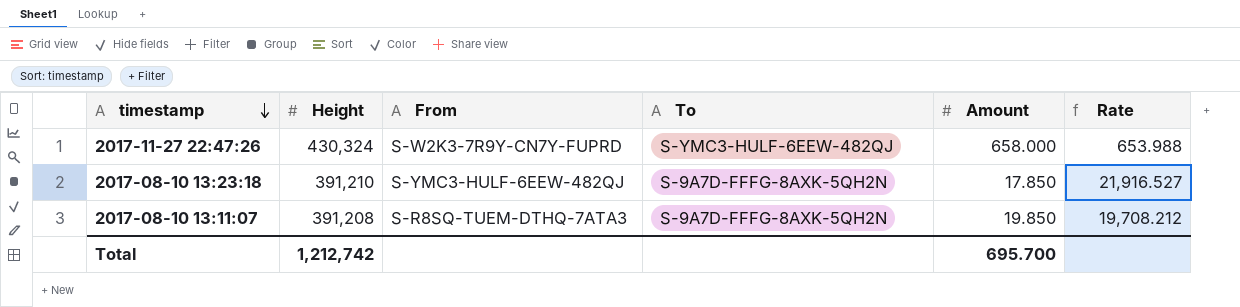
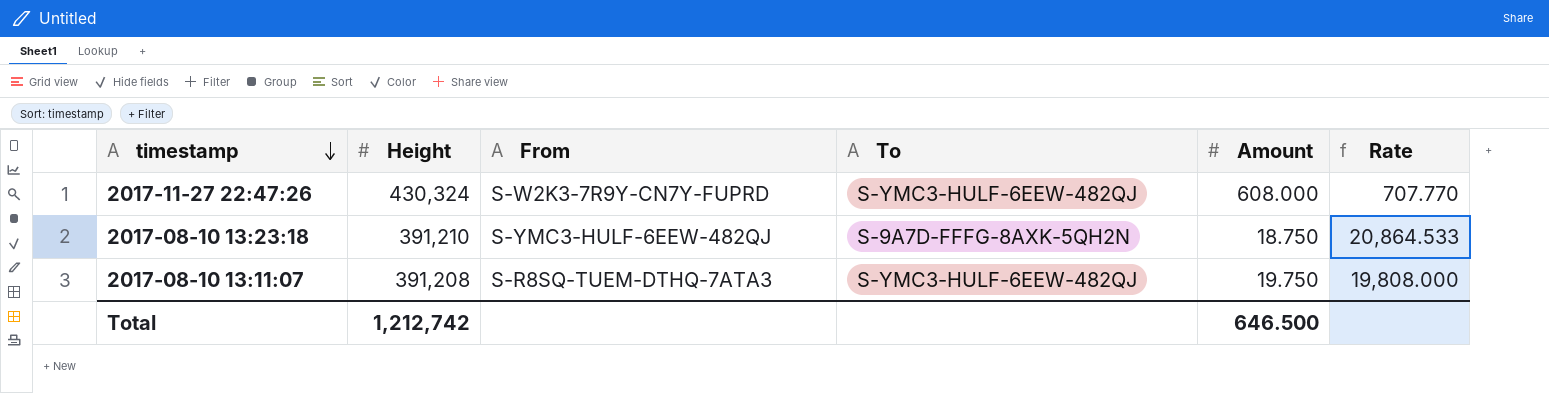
2017-11-27 22:47:26 | Amount: 658.000 -> 608.000
2017-11-27 22:47:26 | Rate: 653.988 -> 707.770
2017-08-10 13:23:18 | Amount: 17.850 -> 18.750
2017-08-10 13:23:18 | Rate: 21,916.527 -> 20,864.533
2017-08-10 13:11:07 | To: S-9A7D-FFFG-8AXK-5QH2N -> S-YMC3-HULF-6EEW-482QJ
2017-08-10 13:11:07 | Amount: 19.850 -> 19.750
2017-08-10 13:11:07 | Rate: 19,708.212 -> 19,808.000
Total | Amount: 695.700 -> 646.500

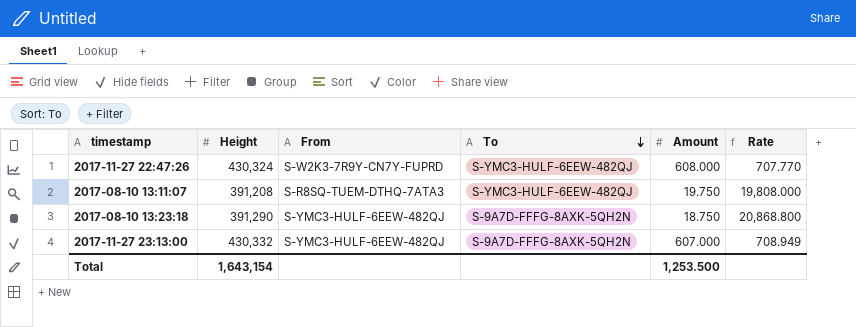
row order: timestamp descending -> To descending
2017-08-10 13:23:18 | Height: 391,210 -> 391,290
2017-08-10 13:23:18 | Rate: 20,864.533 -> 20,868.800
row 2017-11-27 23:13:00: none -> 430,332 | S-YMC3-HULF-6EEW-482QJ | S-9A7D-FFFG-8AXK-5QH2N | 607.000 | 708.949
Total | Height: 1,212,742 -> 1,643,154
Total | Amount: 646.500 -> 1,253.500

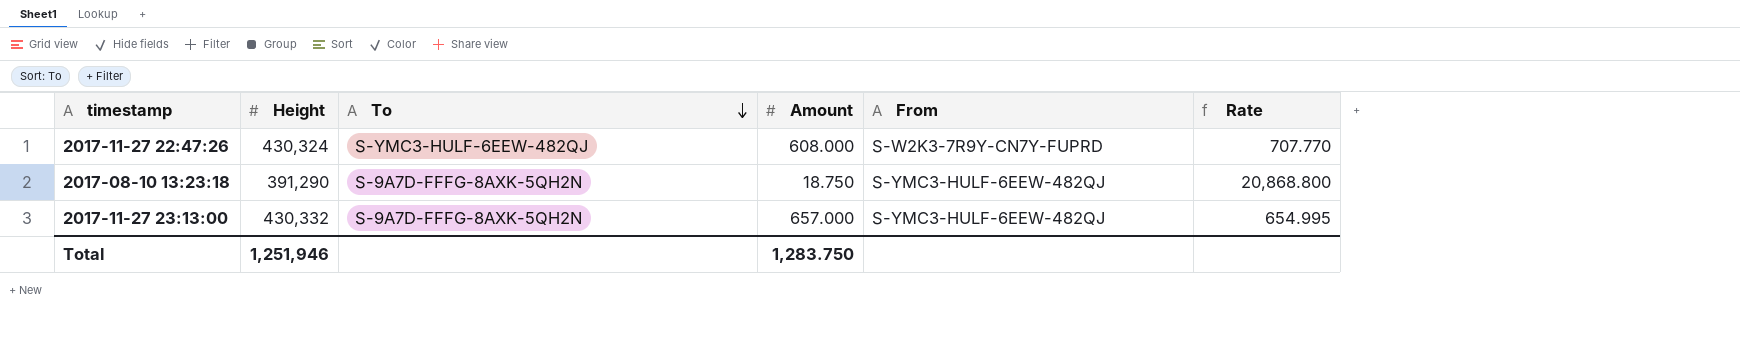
column From | position: 3 -> 5
row 2017-08-10 13:11:07: 391,208 | S-R8SQ-TUEM-DTHQ-7ATA3 | S-YMC3-HULF-6EEW-482QJ | 19.750 | 19,808.000 -> none
2017-11-27 23:13:00 | Amount: 607.000 -> 657.000
2017-11-27 23:13:00 | Rate: 708.949 -> 654.995
Total | Height: 1,643,154 -> 1,251,946
Total | Amount: 1,253.500 -> 1,283.750

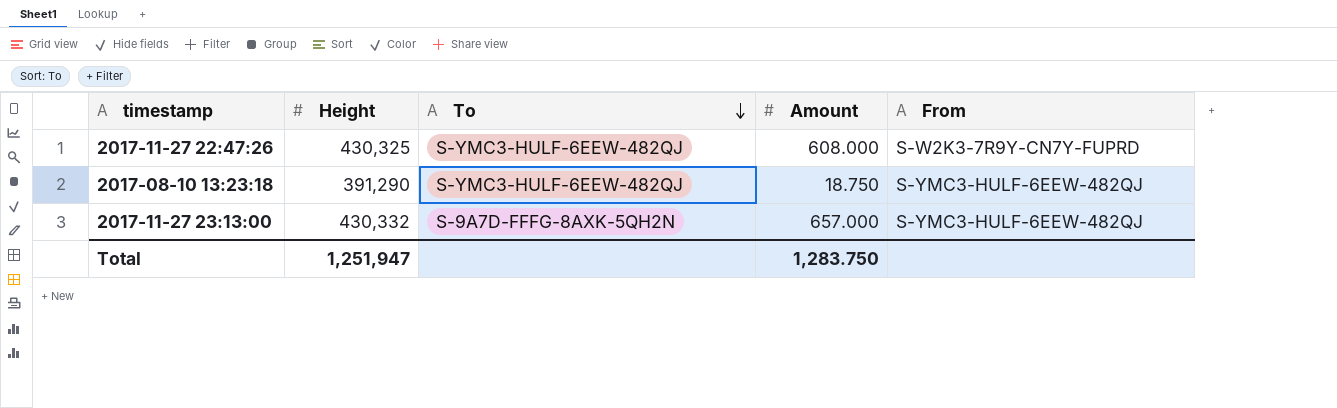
column Rate | formula: [Height] / [Amount] -> none
2017-11-27 22:47:26 | Height: 430,324 -> 430,325
2017-08-10 13:23:18 | To: S-9A7D-FFFG-8AXK-5QH2N -> S-YMC3-HULF-6EEW-482QJ
Total | Height: 1,251,946 -> 1,251,947

